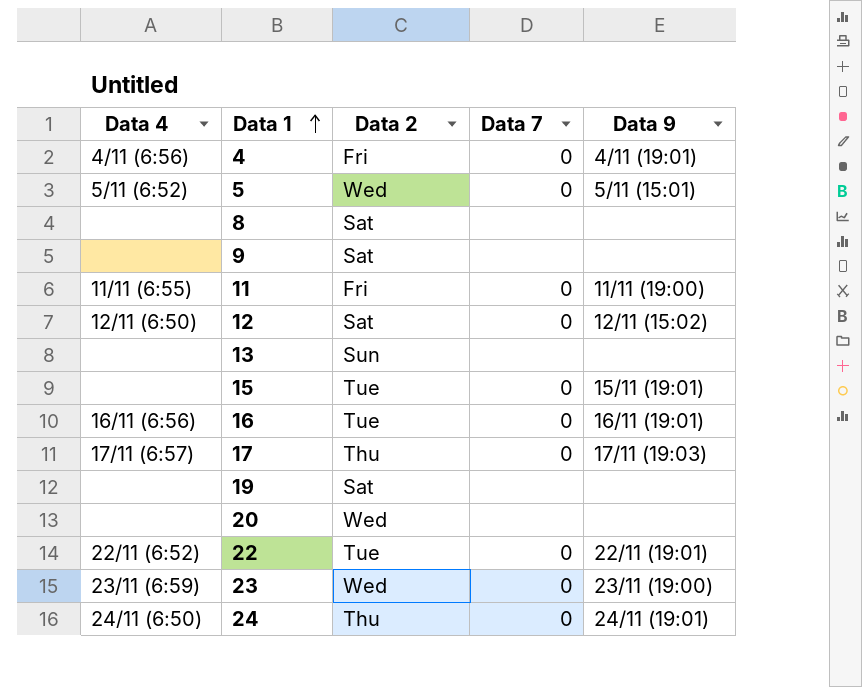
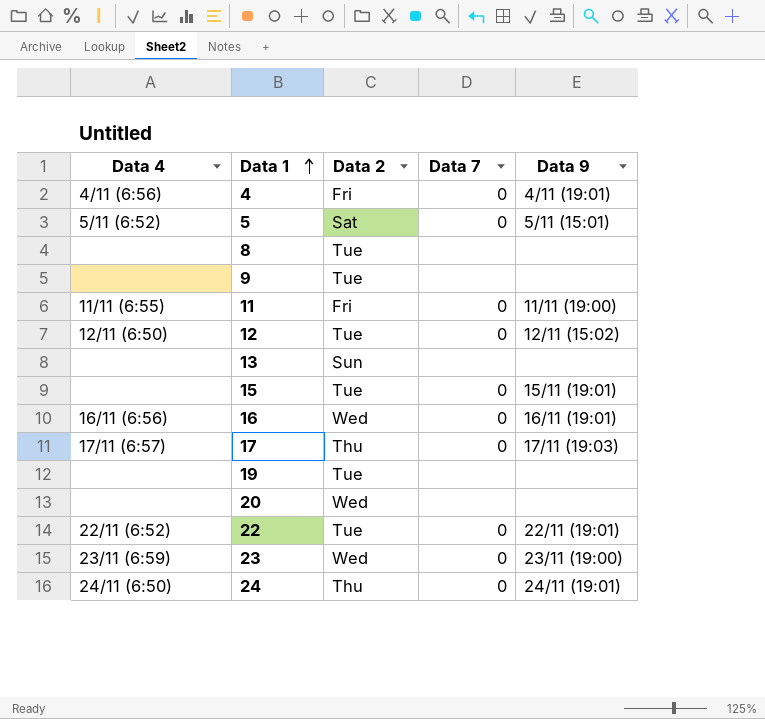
5 | Data 2: Wed -> Sat
8 | Data 2: Sat -> Tue
9 | Data 2: Sat -> Tue
12 | Data 2: Sat -> Tue
16 | Data 2: Tue -> Wed
19 | Data 2: Sat -> Tue

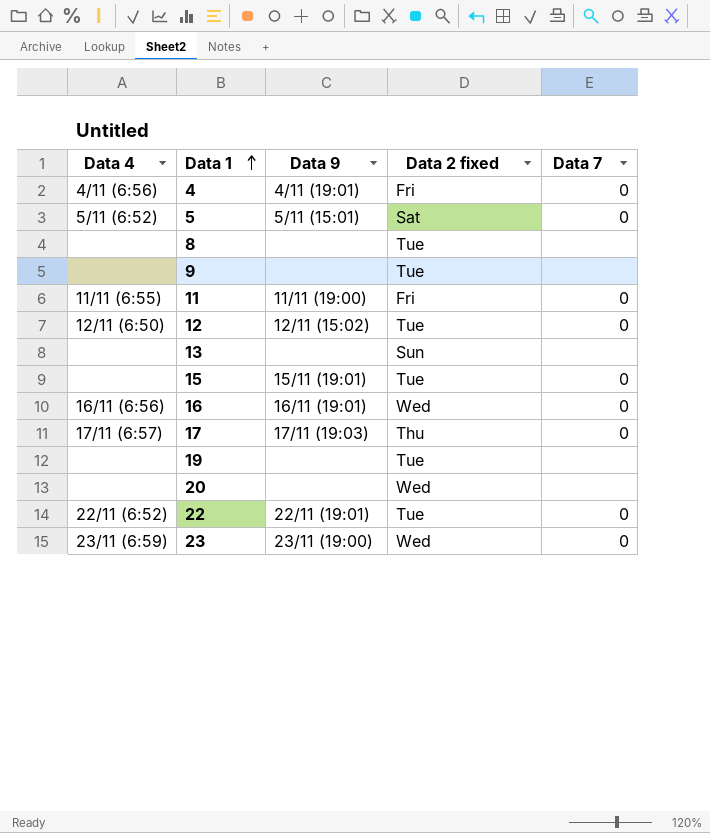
column Data 9 | position: 5 -> 3
column name: Data 2 -> Data 2 fixed
row 24: 24/11 (6:50) | Thu | 0 | 24/11 (19:01) -> none

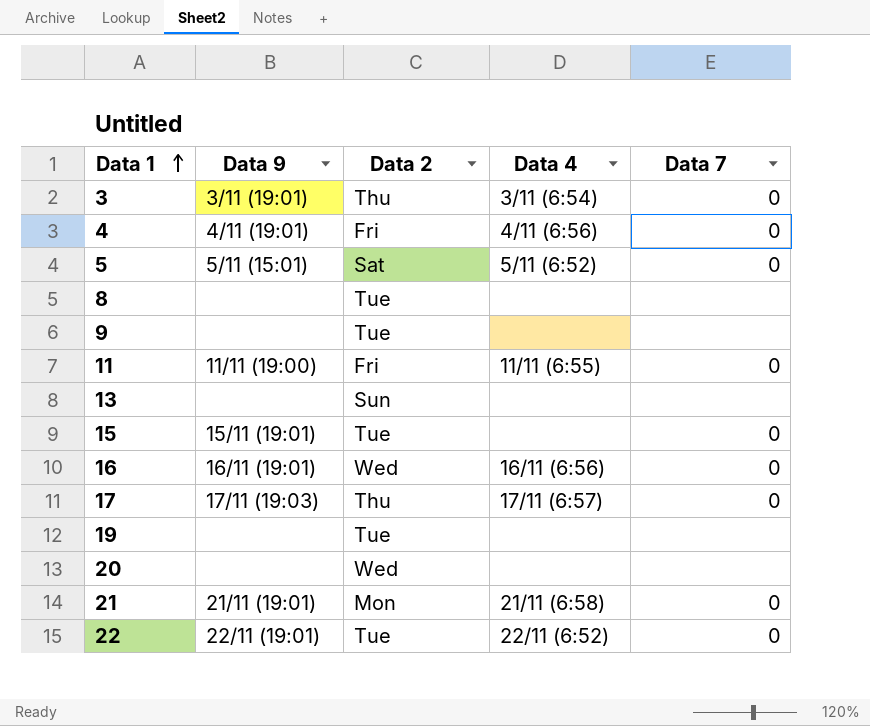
column name: Data 2 fixed -> Data 2
column Data 4 | position: 1 -> 4
row 12: 12/11 (6:50) | 12/11 (15:02) | Tue | 0 -> none
row 23: 23/11 (6:59) | 23/11 (19:00) | Wed | 0 -> none
row 3: none -> 3/11 (19:01) | Thu | 3/11 (6:54) | 0
row 21: none -> 21/11 (19:01) | Mon | 21/11 (6:58) | 0

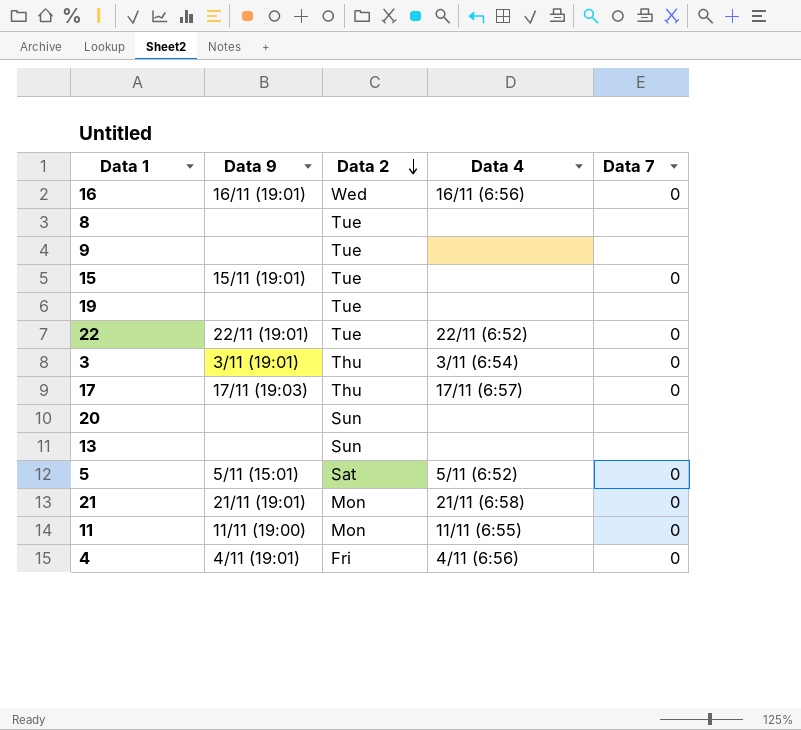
row order: Data 1 ascending -> Data 2 descending
20 | Data 2: Wed -> Sun
11 | Data 2: Fri -> Mon

